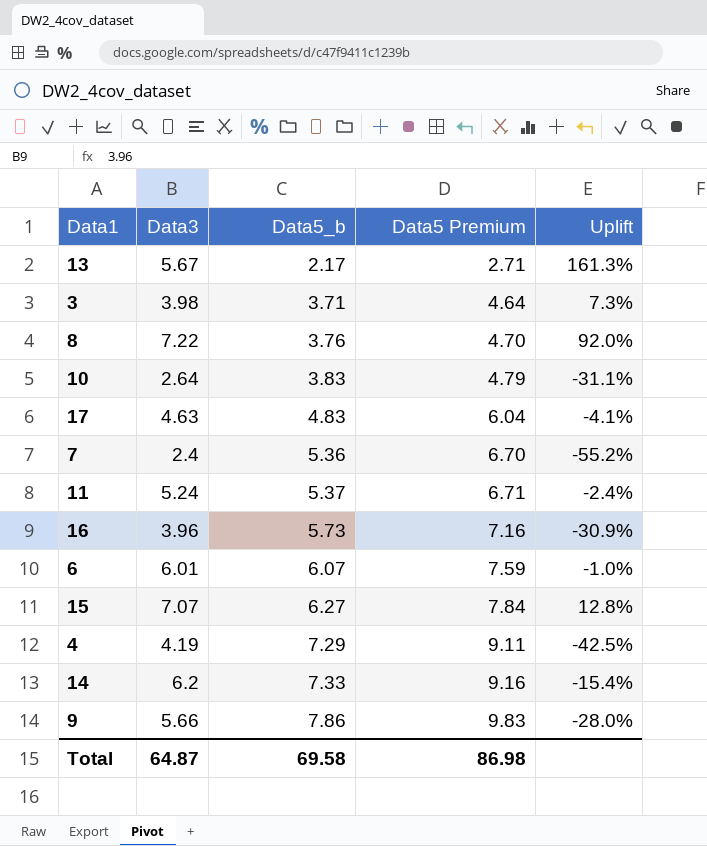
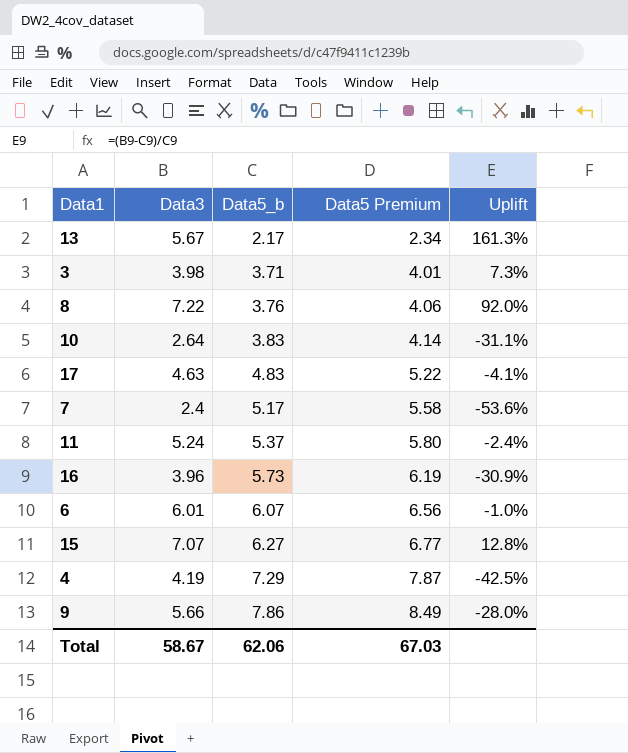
column Data5 Premium | formula: [Data5_b] * 1.25 -> [Data5_b] * 1.08
row 14: 6.2 | 7.33 | 9.16 | -15.4% -> none
7 | Data5_b: 5.36 -> 5.17
7 | Uplift: -55.2% -> -53.6%
Total | Data3: 64.87 -> 58.67
Total | Data5_b: 69.58 -> 62.06
Total | Data5 Premium: 86.98 -> 67.03

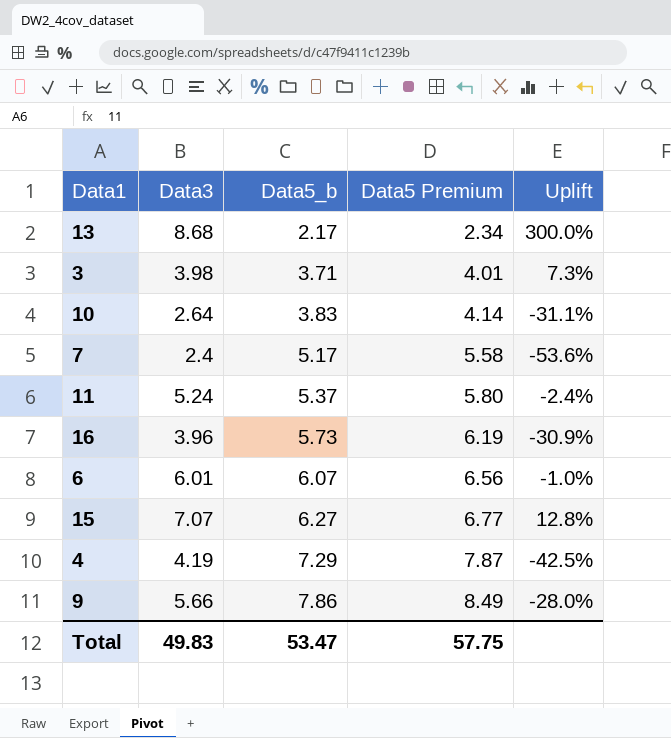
row 8: 7.22 | 3.76 | 4.06 | 92.0% -> none
row 17: 4.63 | 4.83 | 5.22 | -4.1% -> none
13 | Data3: 5.67 -> 8.68
13 | Uplift: 161.3% -> 300.0%
Total | Data3: 58.67 -> 49.83
Total | Data5_b: 62.06 -> 53.47
Total | Data5 Premium: 67.03 -> 57.75

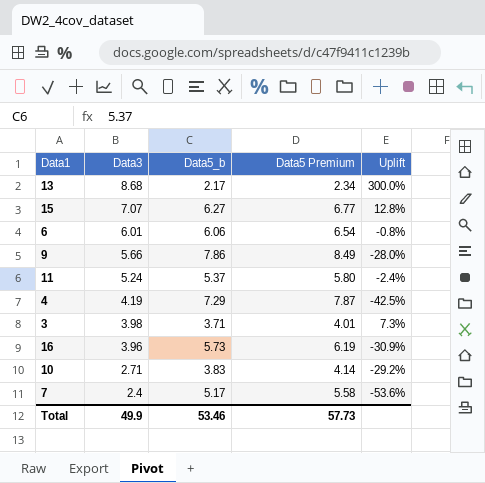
row order: Data5_b ascending -> Data3 descending
6 | Data5_b: 6.07 -> 6.06
6 | Data5 Premium: 6.56 -> 6.54
6 | Uplift: -1.0% -> -0.8%
10 | Data3: 2.64 -> 2.71
10 | Uplift: -31.1% -> -29.2%
Total | Data3: 49.83 -> 49.9
Total | Data5_b: 53.47 -> 53.46
Total | Data5 Premium: 57.75 -> 57.73

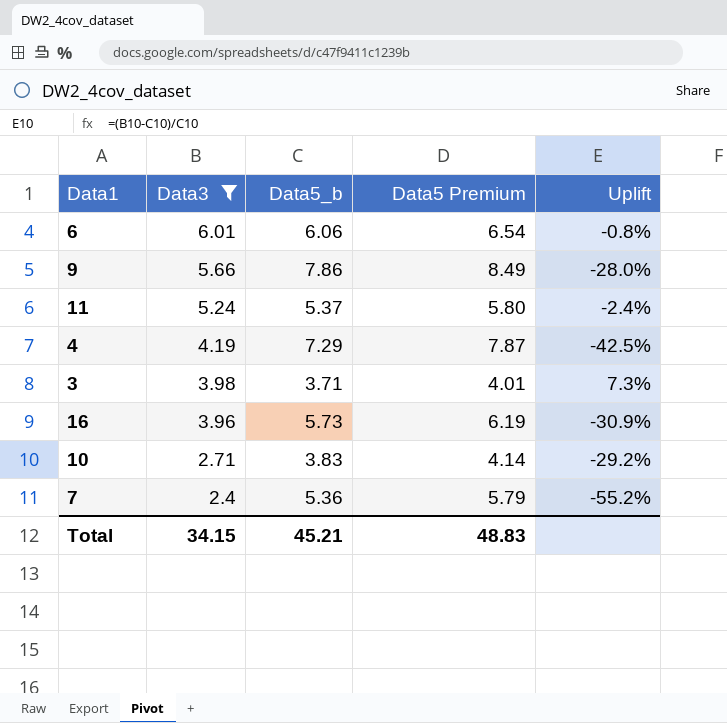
filter: none -> Data3 <= 6.01
7 | Data5_b: 5.17 -> 5.36
7 | Data5 Premium: 5.58 -> 5.79
7 | Uplift: -53.6% -> -55.2%
Total | Data3: 49.9 -> 34.15
Total | Data5_b: 53.46 -> 45.21
Total | Data5 Premium: 57.73 -> 48.83

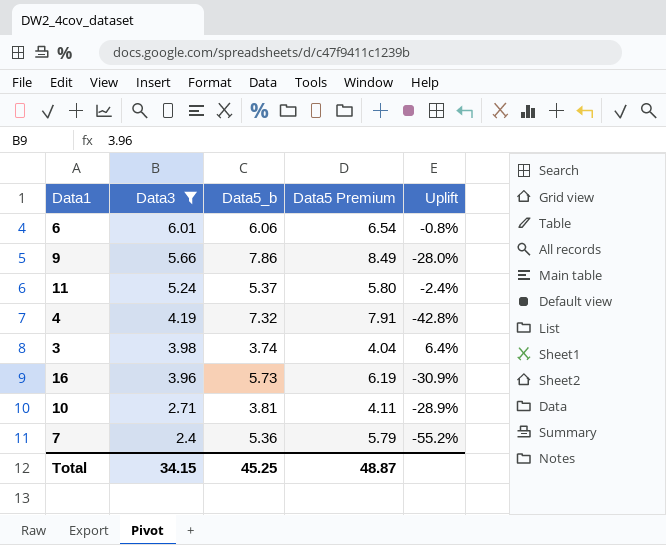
4 | Data5_b: 7.29 -> 7.32
4 | Data5 Premium: 7.87 -> 7.91
4 | Uplift: -42.5% -> -42.8%
3 | Data5_b: 3.71 -> 3.74
3 | Data5 Premium: 4.01 -> 4.04
3 | Uplift: 7.3% -> 6.4%
10 | Data5_b: 3.83 -> 3.81
10 | Data5 Premium: 4.14 -> 4.11
10 | Uplift: -29.2% -> -28.9%
Total | Data5_b: 45.21 -> 45.25
Total | Data5 Premium: 48.83 -> 48.87

